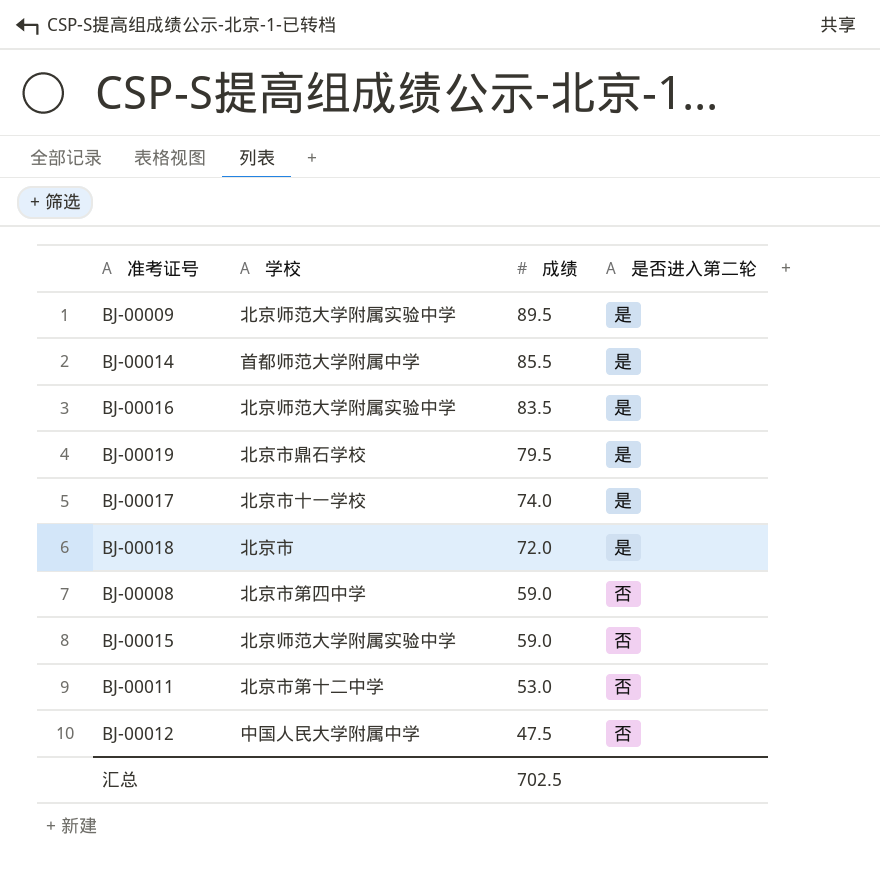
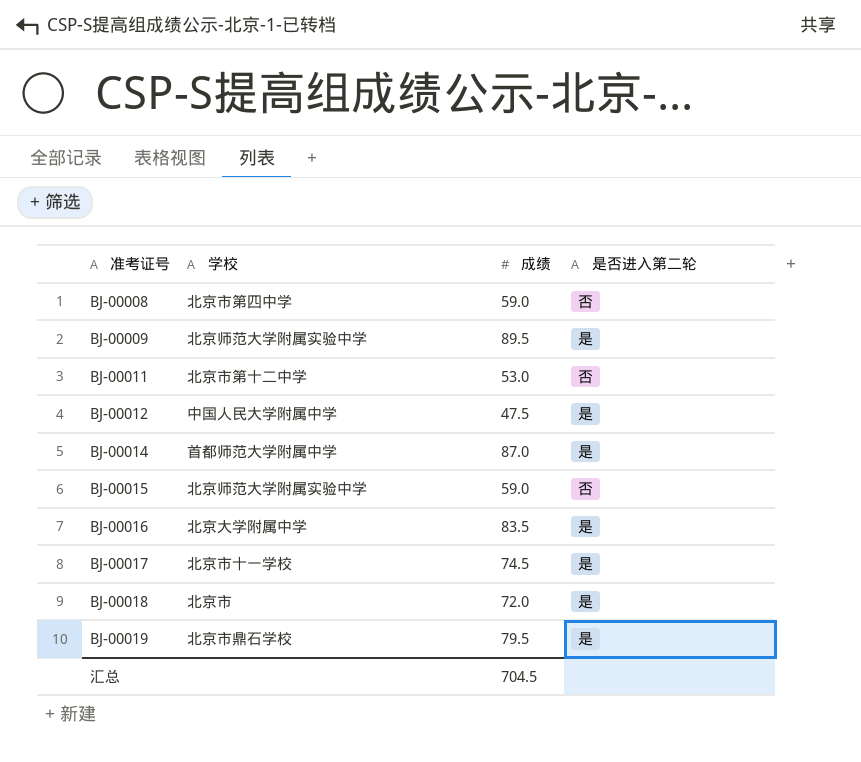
row order: 成绩 descending -> 准考证号 ascending
BJ-00012 | 是否进入第二轮: 否 -> 是
BJ-00014 | 成绩: 85.5 -> 87.0
BJ-00016 | 学校: 北京师范大学附属实验中学 -> 北京大学附属中学
BJ-00017 | 成绩: 74.0 -> 74.5
汇总 | 成绩: 702.5 -> 704.5

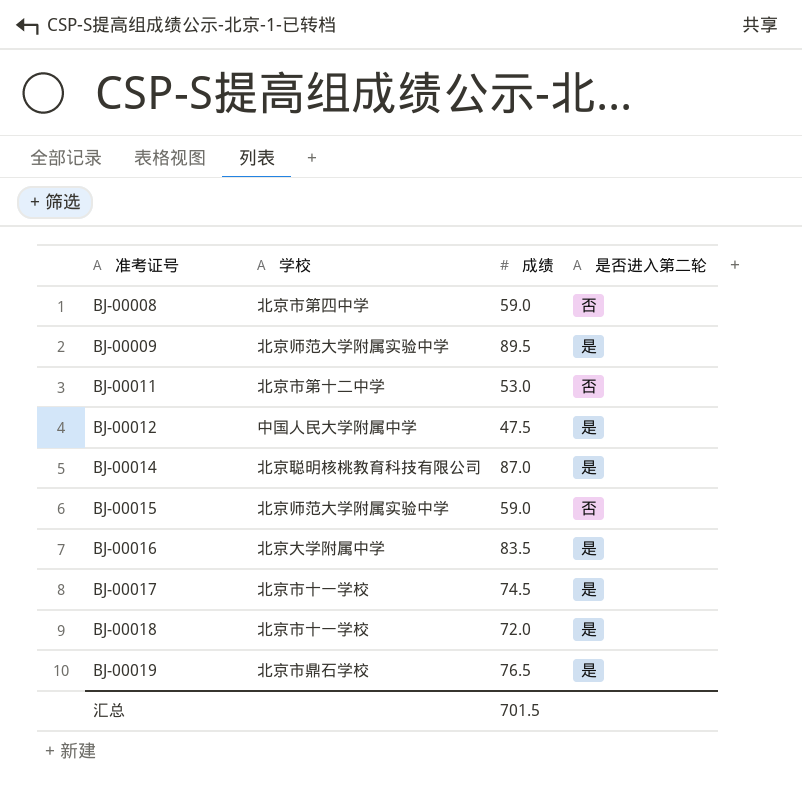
BJ-00014 | 学校: 首都师范大学附属中学 -> 北京聪明核桃教育科技有限公司
BJ-00018 | 学校: 北京市 -> 北京市十一学校
BJ-00019 | 成绩: 79.5 -> 76.5
汇总 | 成绩: 704.5 -> 701.5

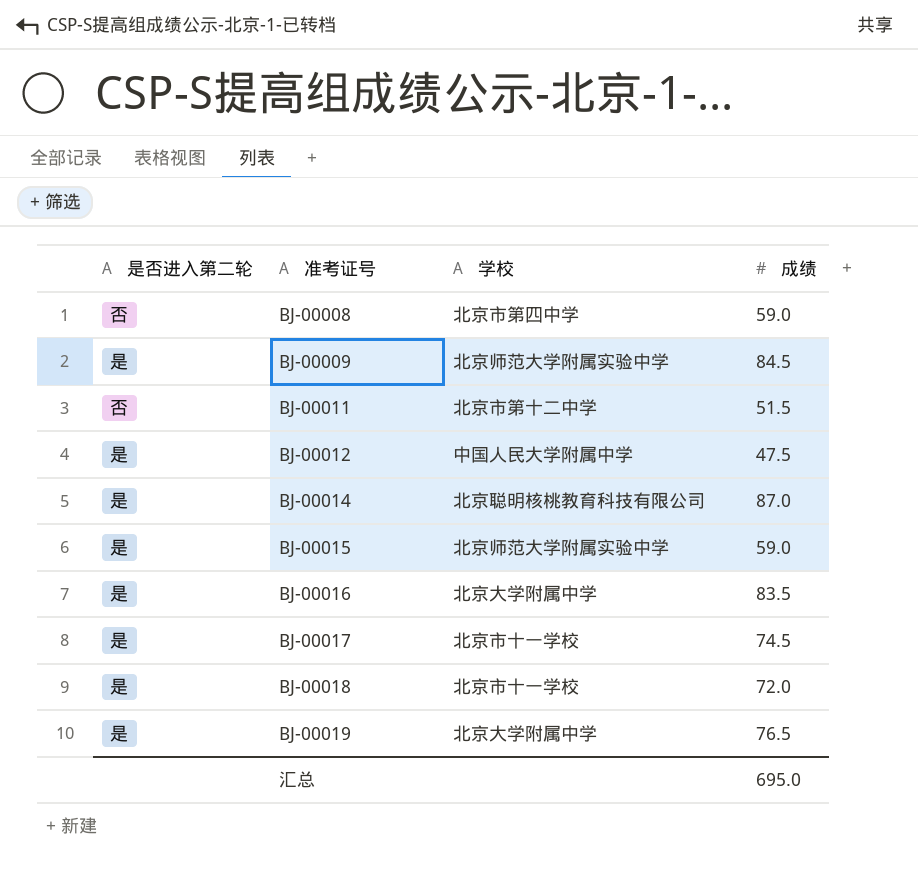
column 是否进入第二轮 | position: 4 -> 1
BJ-00009 | 成绩: 89.5 -> 84.5
BJ-00011 | 成绩: 53.0 -> 51.5
BJ-00015 | 是否进入第二轮: 否 -> 是
BJ-00019 | 学校: 北京市鼎石学校 -> 北京大学附属中学
汇总 | 成绩: 701.5 -> 695.0

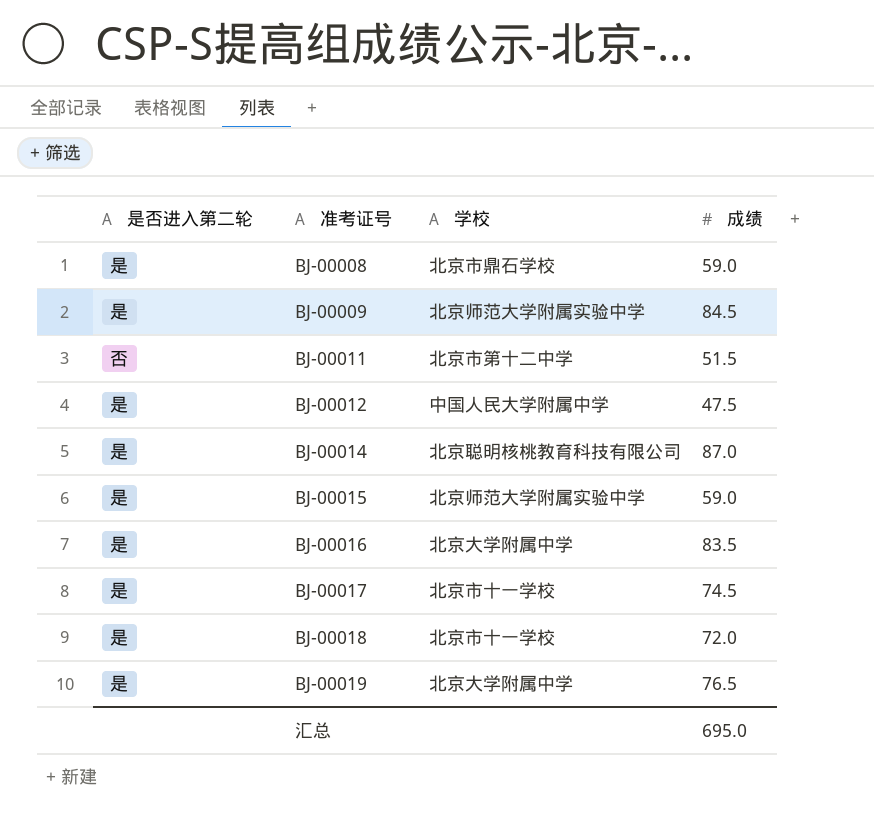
BJ-00008 | 是否进入第二轮: 否 -> 是
BJ-00008 | 学校: 北京市第四中学 -> 北京市鼎石学校

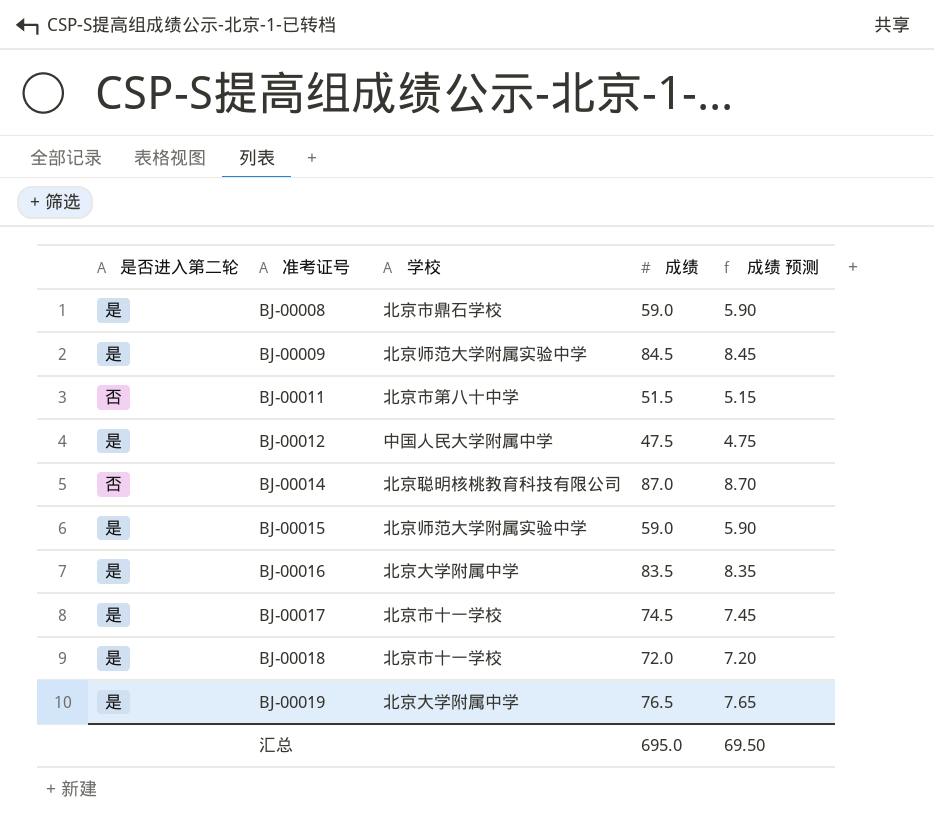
column 成绩 预测 | formula: none -> [成绩] * 0.1
BJ-00011 | 学校: 北京市第十二中学 -> 北京市第八十中学
BJ-00014 | 是否进入第二轮: 是 -> 否

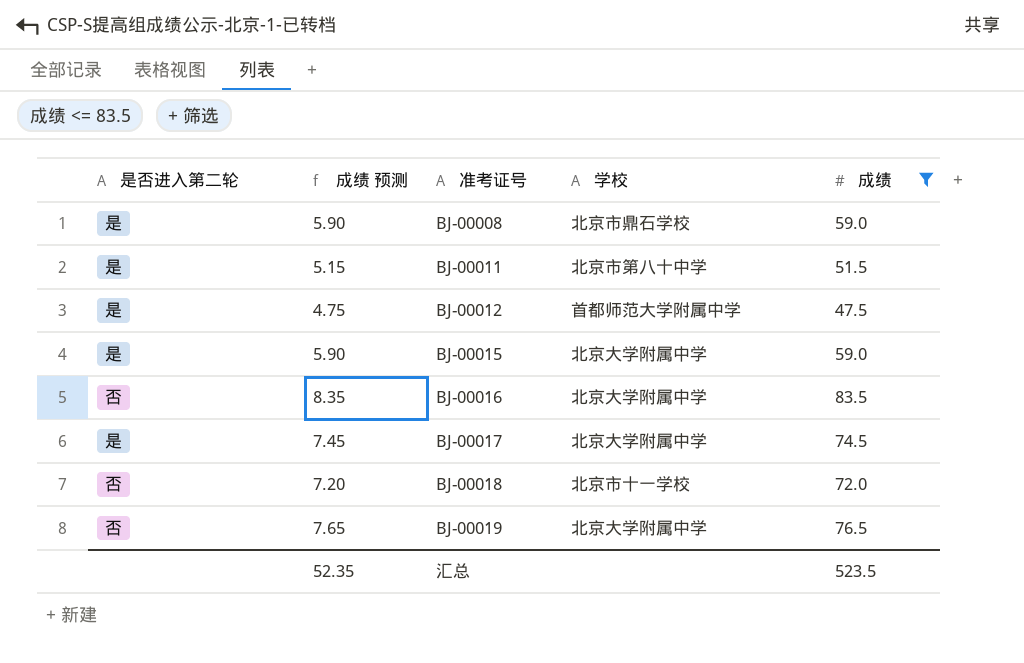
filter: none -> 成绩 <= 83.5
column 成绩 预测 | position: 5 -> 2
BJ-00011 | 是否进入第二轮: 否 -> 是
BJ-00012 | 学校: 中国人民大学附属中学 -> 首都师范大学附属中学
BJ-00015 | 学校: 北京师范大学附属实验中学 -> 北京大学附属中学
BJ-00016 | 是否进入第二轮: 是 -> 否
BJ-00017 | 学校: 北京市十一学校 -> 北京大学附属中学
BJ-00018 | 是否进入第二轮: 是 -> 否
BJ-00019 | 是否进入第二轮: 是 -> 否
汇总 | 成绩 预测: 69.50 -> 52.35
汇总 | 成绩: 695.0 -> 523.5

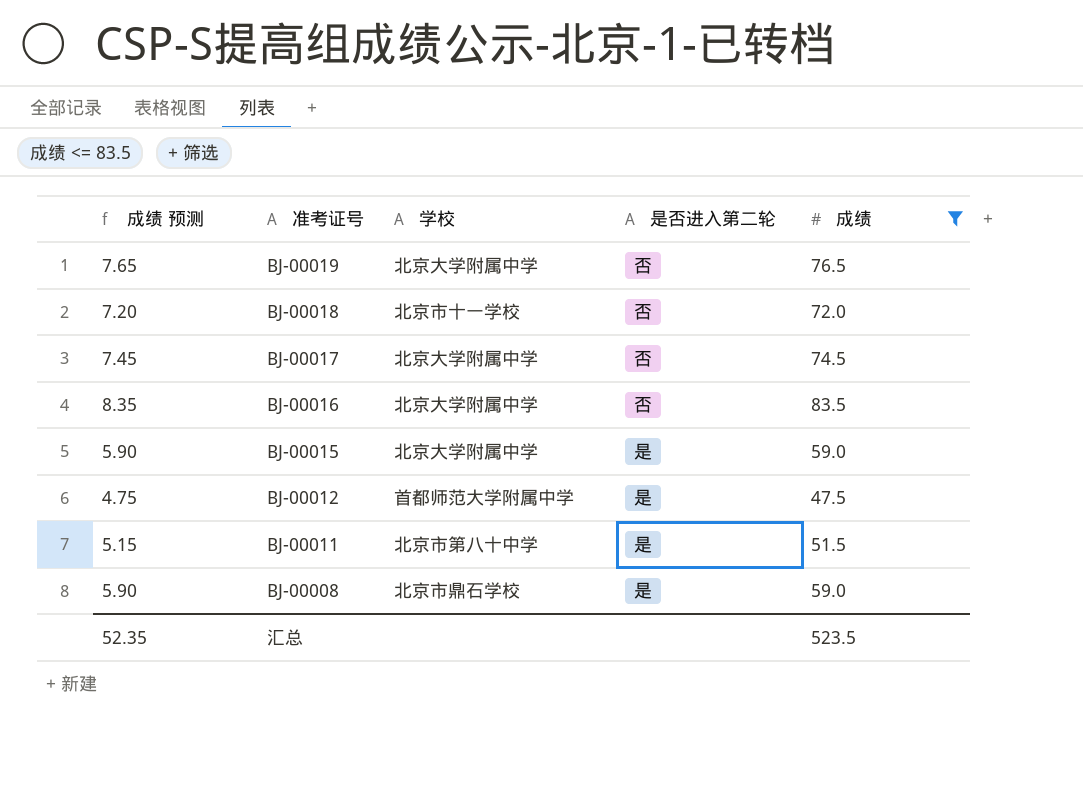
row order: 准考证号 ascending -> 准考证号 descending
column 是否进入第二轮 | position: 1 -> 4
BJ-00017 | 是否进入第二轮: 是 -> 否

